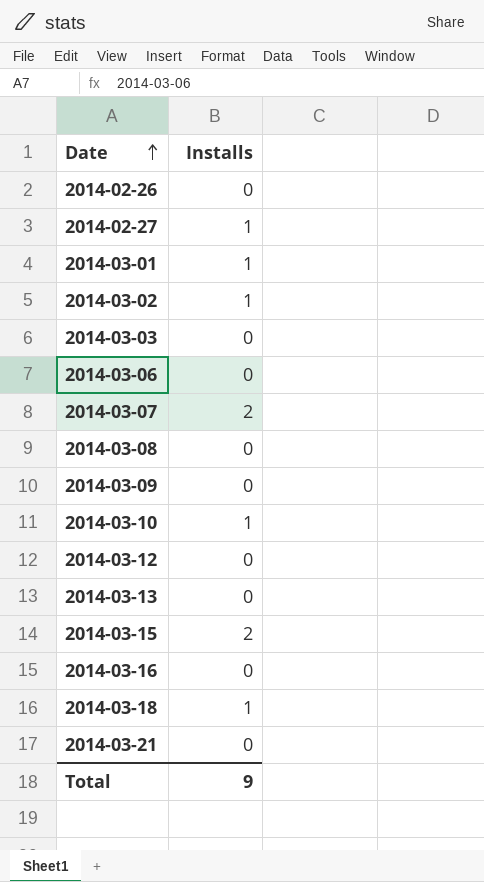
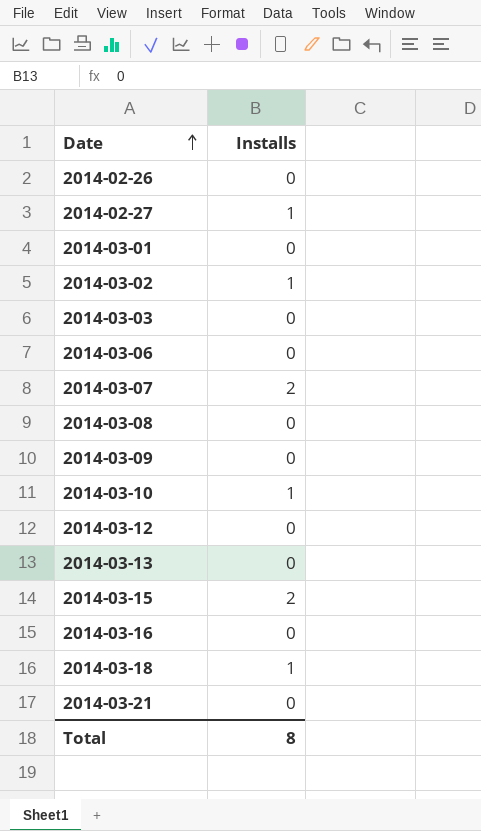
2014-03-01 | Installs: 1 -> 0
Total | Installs: 9 -> 8

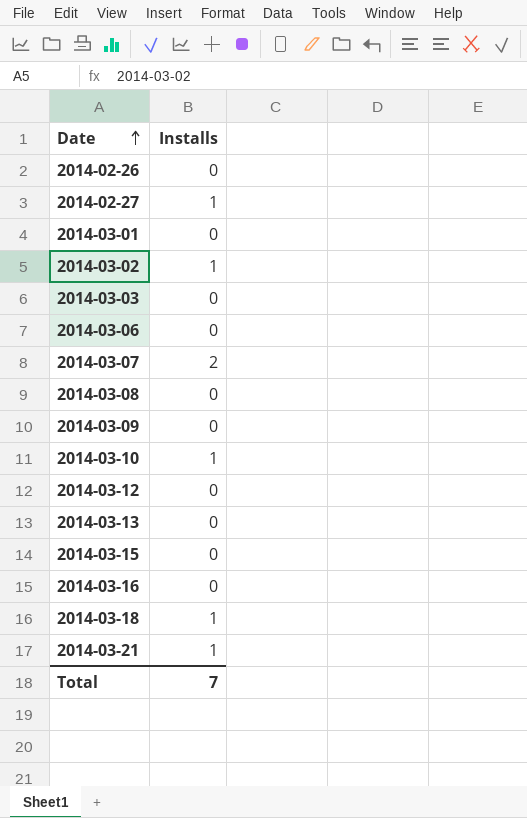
2014-03-15 | Installs: 2 -> 0
2014-03-21 | Installs: 0 -> 1
Total | Installs: 8 -> 7

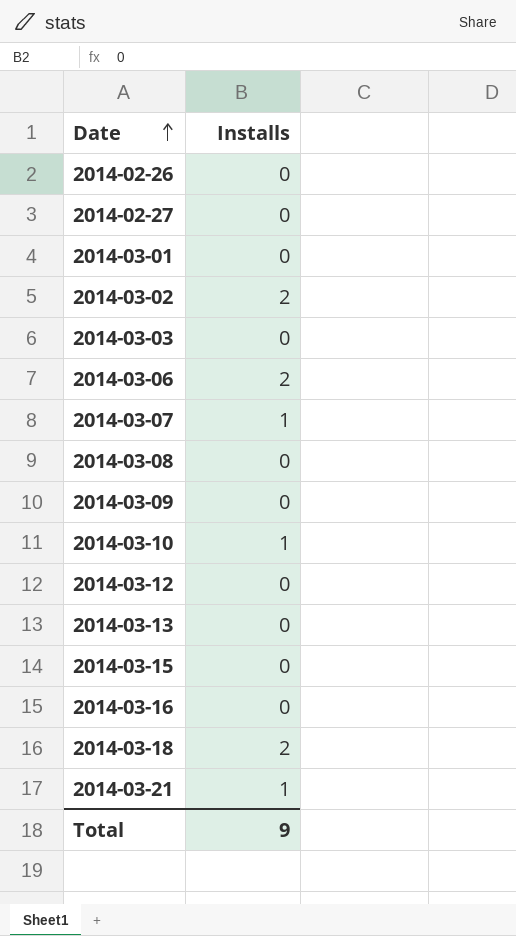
2014-02-27 | Installs: 1 -> 0
2014-03-02 | Installs: 1 -> 2
2014-03-06 | Installs: 0 -> 2
2014-03-07 | Installs: 2 -> 1
2014-03-18 | Installs: 1 -> 2
Total | Installs: 7 -> 9

